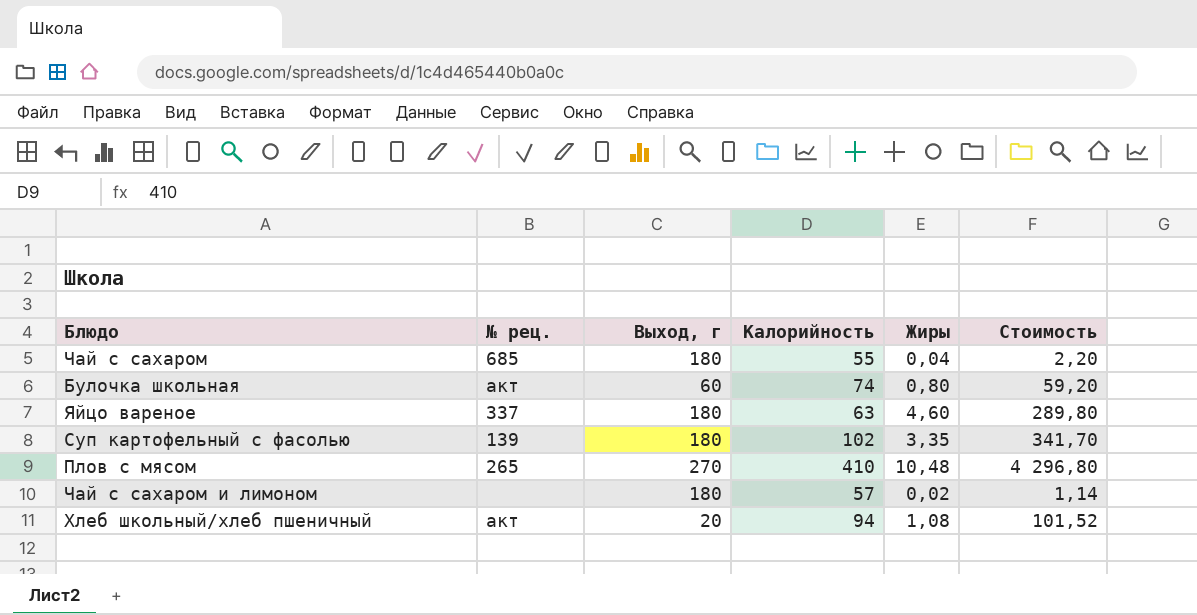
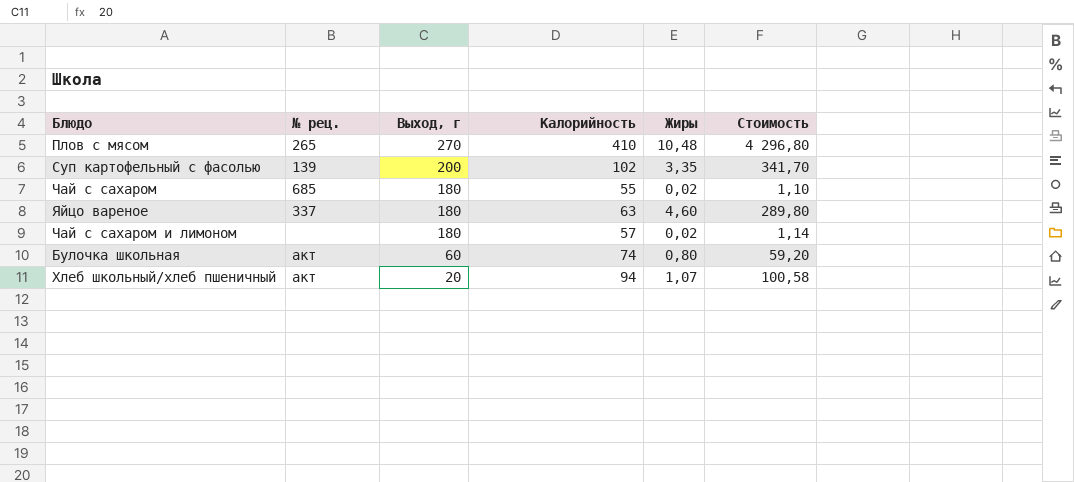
row order: none -> Выход, г descending
Суп картофельный с фасолью | Выход, г: 180 -> 200
Чай с сахаром | Жиры: 0,04 -> 0,02
Чай с сахаром | Стоимость: 2,20 -> 1,10
Хлеб школьный/хлеб пшеничный | Жиры: 1,08 -> 1,07
Хлеб школьный/хлеб пшеничный | Стоимость: 101,52 -> 100,58

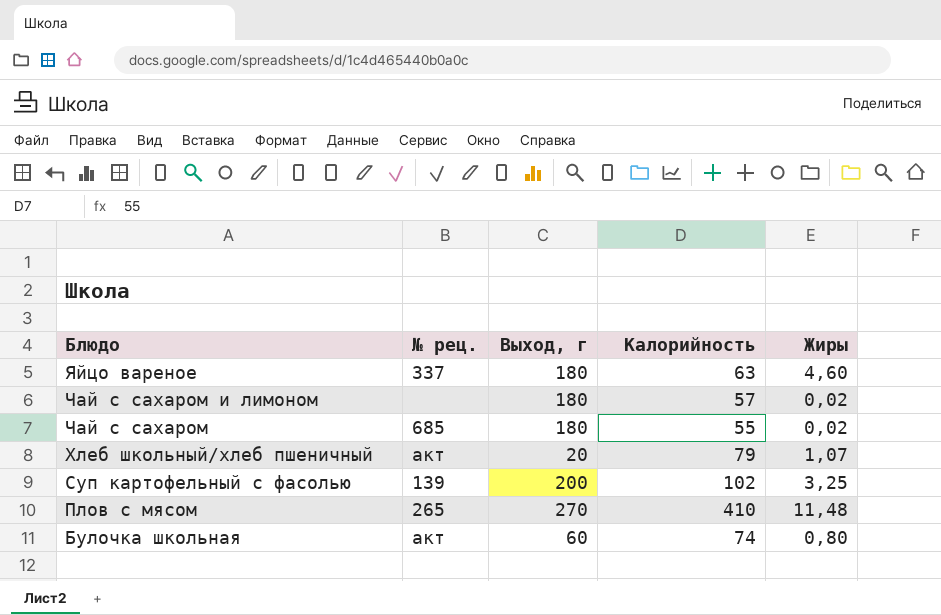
row order: Выход, г descending -> Блюдо descending
column Стоимость | formula: [Калорийность] * [Жиры] -> none
Хлеб школьный/хлеб пшеничный | Калорийность: 94 -> 79
Суп картофельный с фасолью | Жиры: 3,35 -> 3,25
Плов с мясом | Жиры: 10,48 -> 11,48

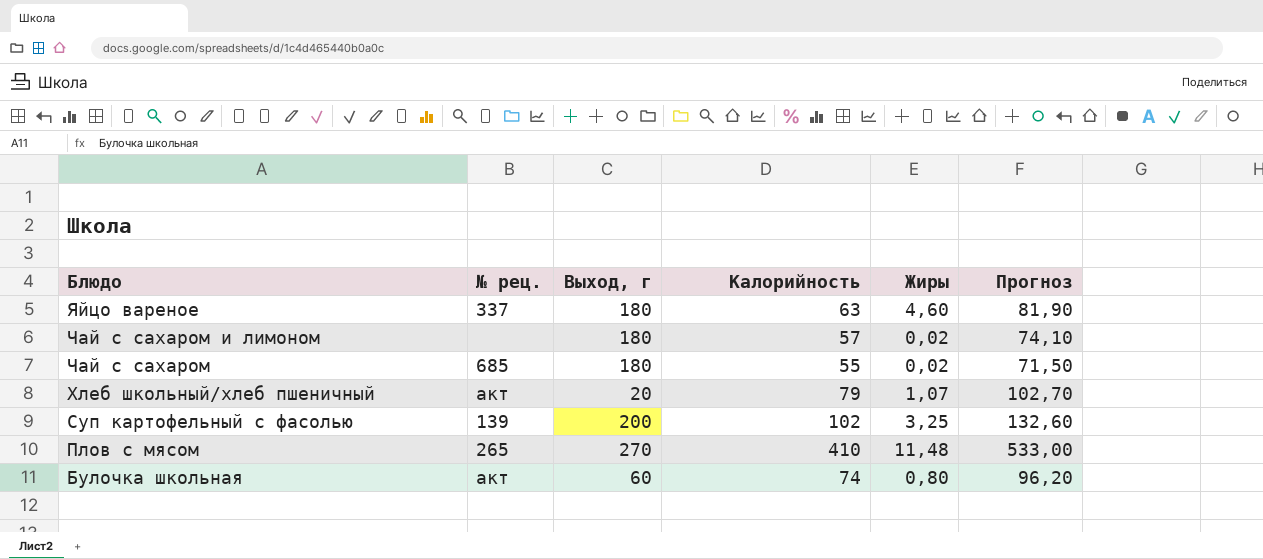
column Прогноз | formula: none -> [Калорийность] * 1,3

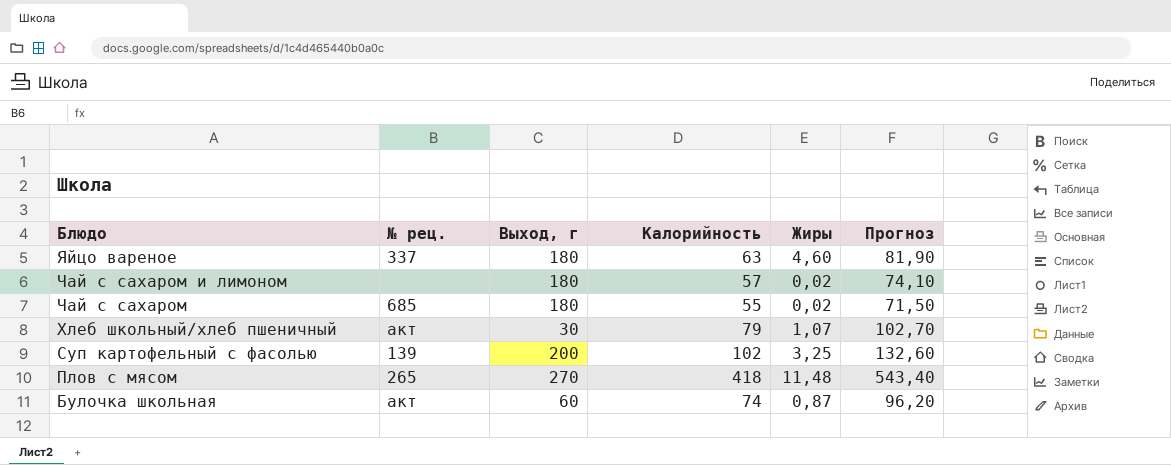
Хлеб школьный/хлеб пшеничный | Выход, г: 20 -> 30
Плов с мясом | Калорийность: 410 -> 418
Плов с мясом | Прогноз: 533,00 -> 543,40
Булочка школьная | Жиры: 0,80 -> 0,87

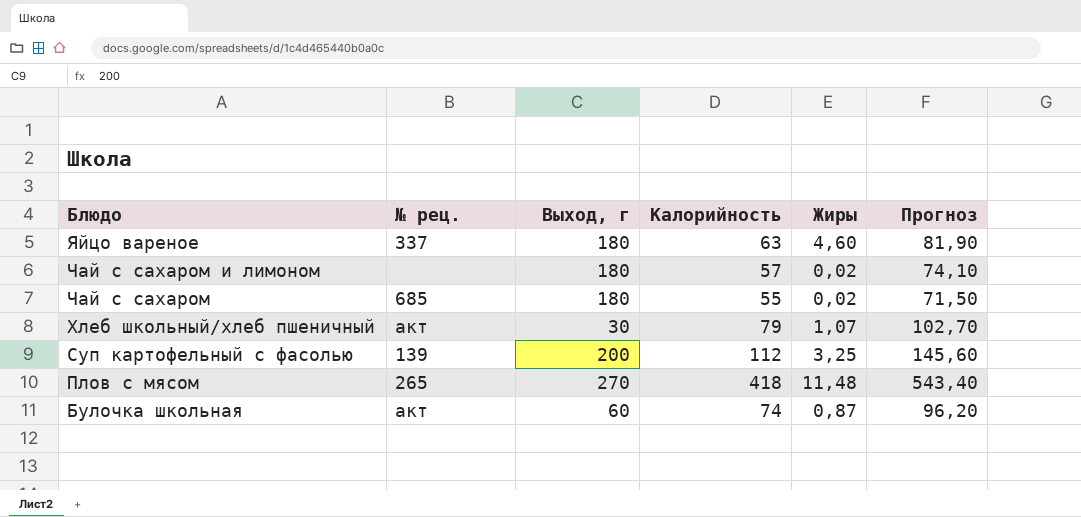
Суп картофельный с фасолью | Калорийность: 102 -> 112
Суп картофельный с фасолью | Прогноз: 132,60 -> 145,60

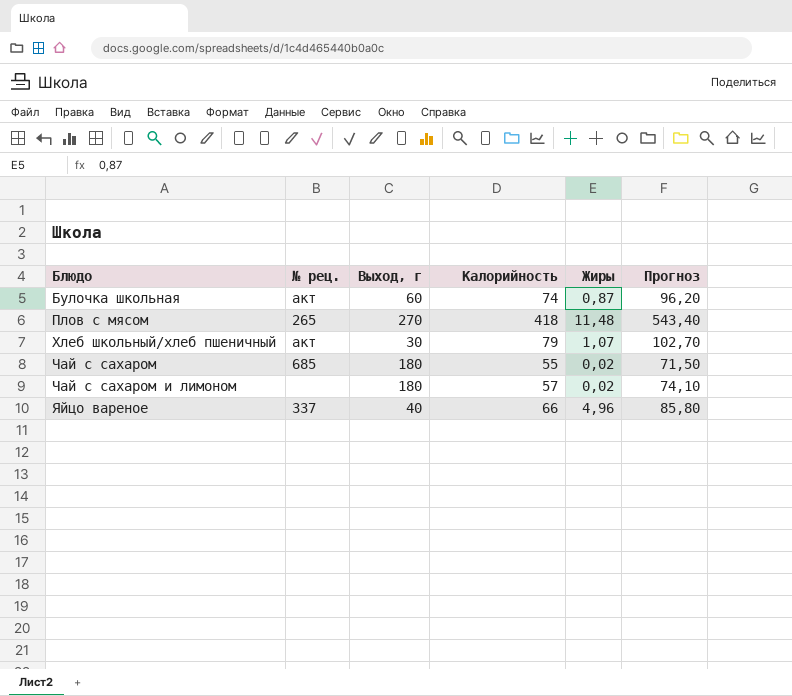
row order: Блюдо descending -> Блюдо ascending
row Суп картофельный с фасолью: 139 | 200 | 112 | 3,25 | 145,60 -> none
Яйцо вареное | Выход, г: 180 -> 40
Яйцо вареное | Калорийность: 63 -> 66
Яйцо вареное | Жиры: 4,60 -> 4,96
Яйцо вареное | Прогноз: 81,90 -> 85,80

